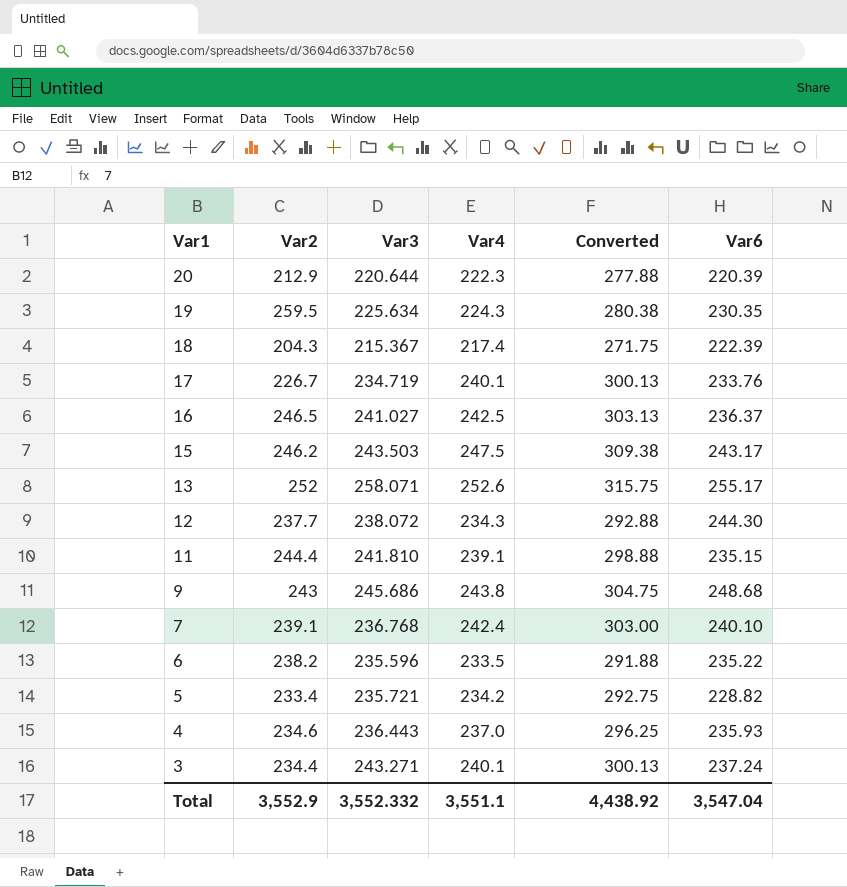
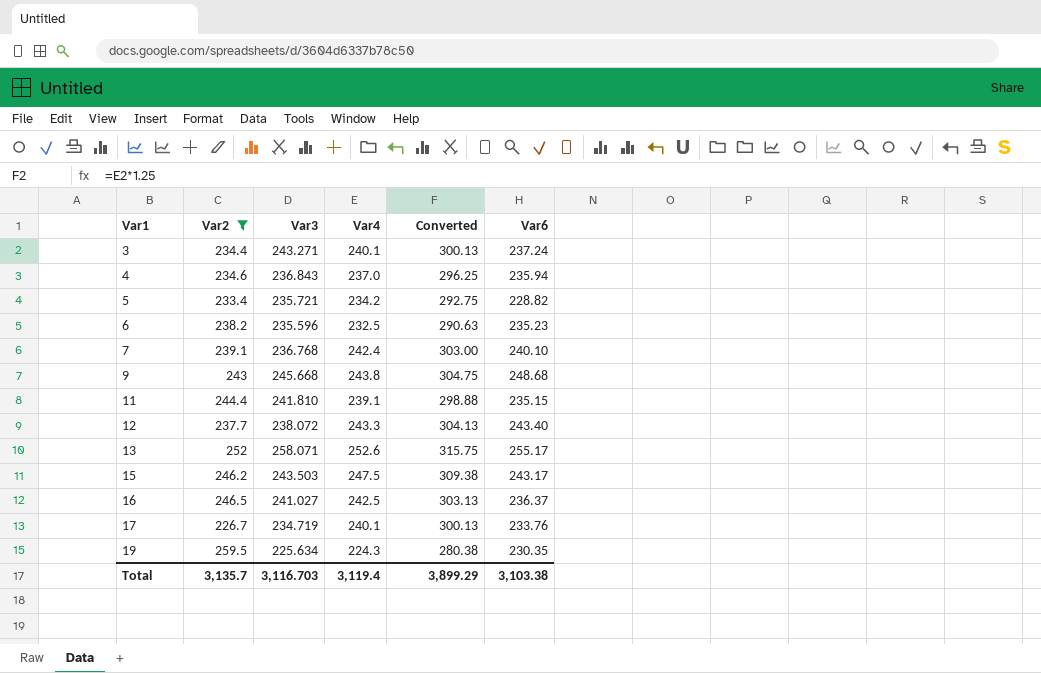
filter: none -> Var2 >= 226.7
row order: Var1 descending -> Var1 ascending
4 | Var3: 236.443 -> 236.843
4 | Var6: 235.93 -> 235.94
6 | Var4: 233.5 -> 232.5
6 | Converted: 291.88 -> 290.63
6 | Var6: 235.22 -> 235.23
9 | Var3: 245.686 -> 245.668
12 | Var4: 234.3 -> 243.3
12 | Converted: 292.88 -> 304.13
12 | Var6: 244.30 -> 243.40
Total | Var2: 3,552.9 -> 3,135.7
Total | Var3: 3,552.332 -> 3,116.703
Total | Var4: 3,551.1 -> 3,119.4
Total | Converted: 4,438.92 -> 3,899.29
Total | Var6: 3,547.04 -> 3,103.38

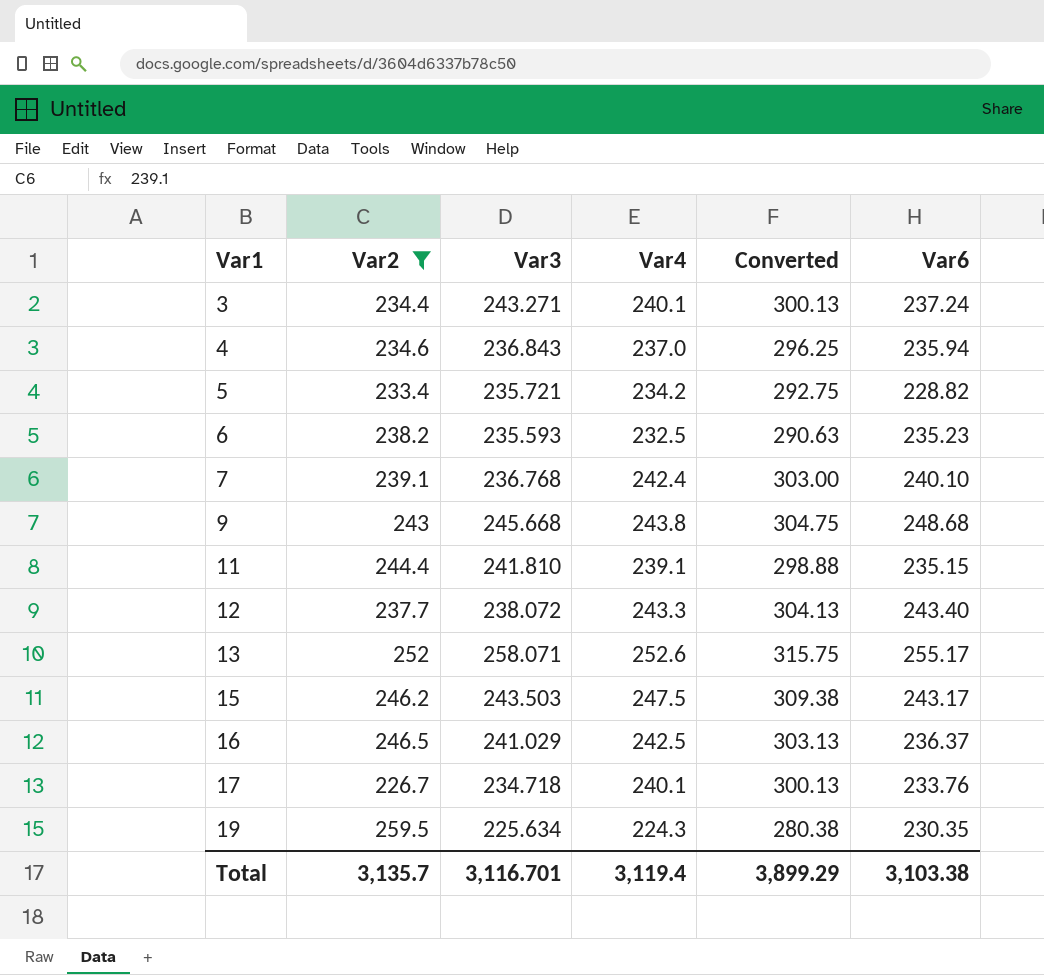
6 | Var3: 235.596 -> 235.593
16 | Var3: 241.027 -> 241.029
17 | Var3: 234.719 -> 234.718
Total | Var3: 3,116.703 -> 3,116.701

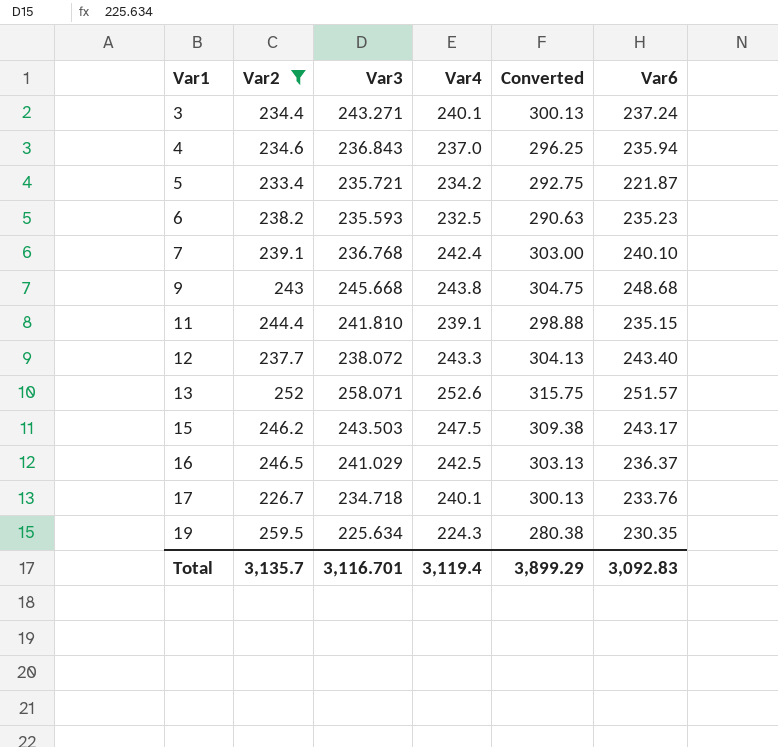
5 | Var6: 228.82 -> 221.87
13 | Var6: 255.17 -> 251.57
Total | Var6: 3,103.38 -> 3,092.83

